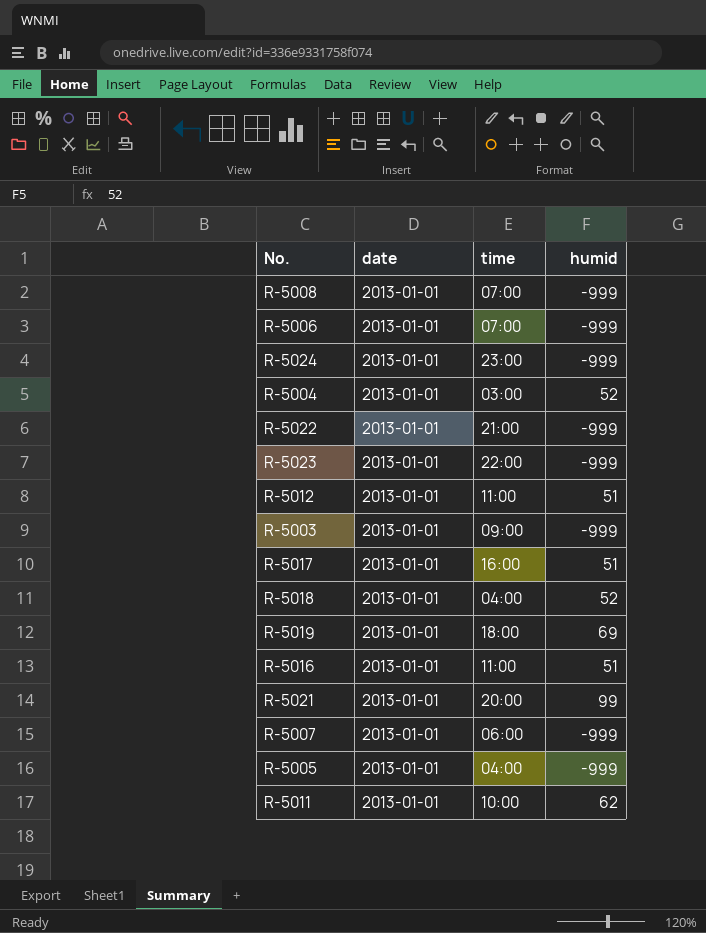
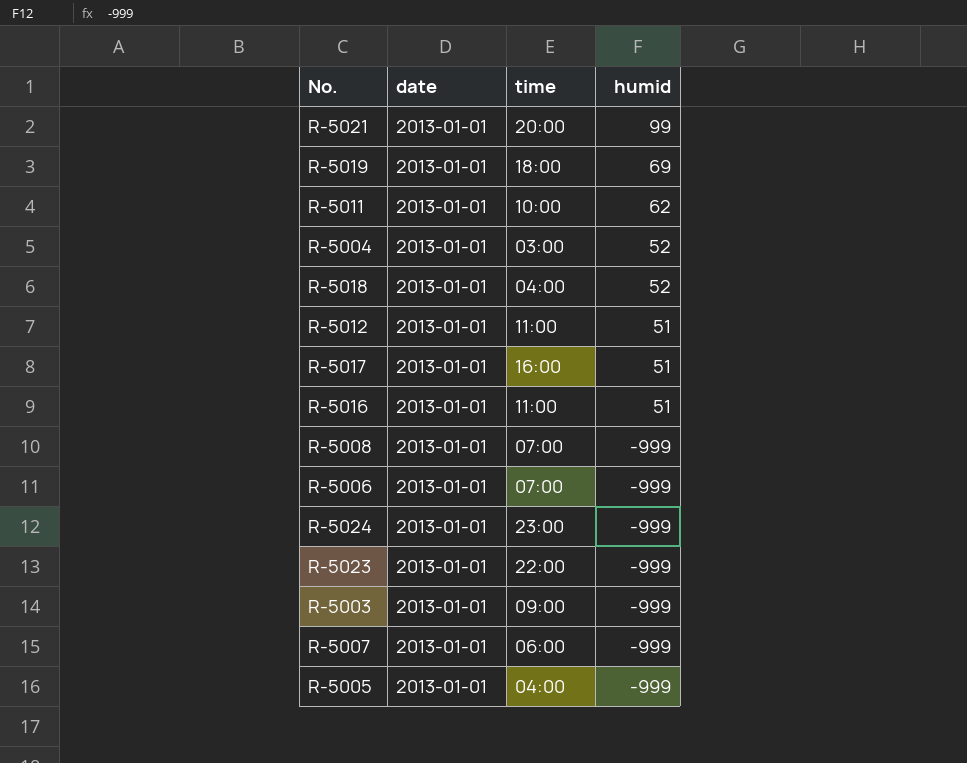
row order: none -> humid descending
row R-5022: 2013-01-01 | 21:00 | -999 -> none

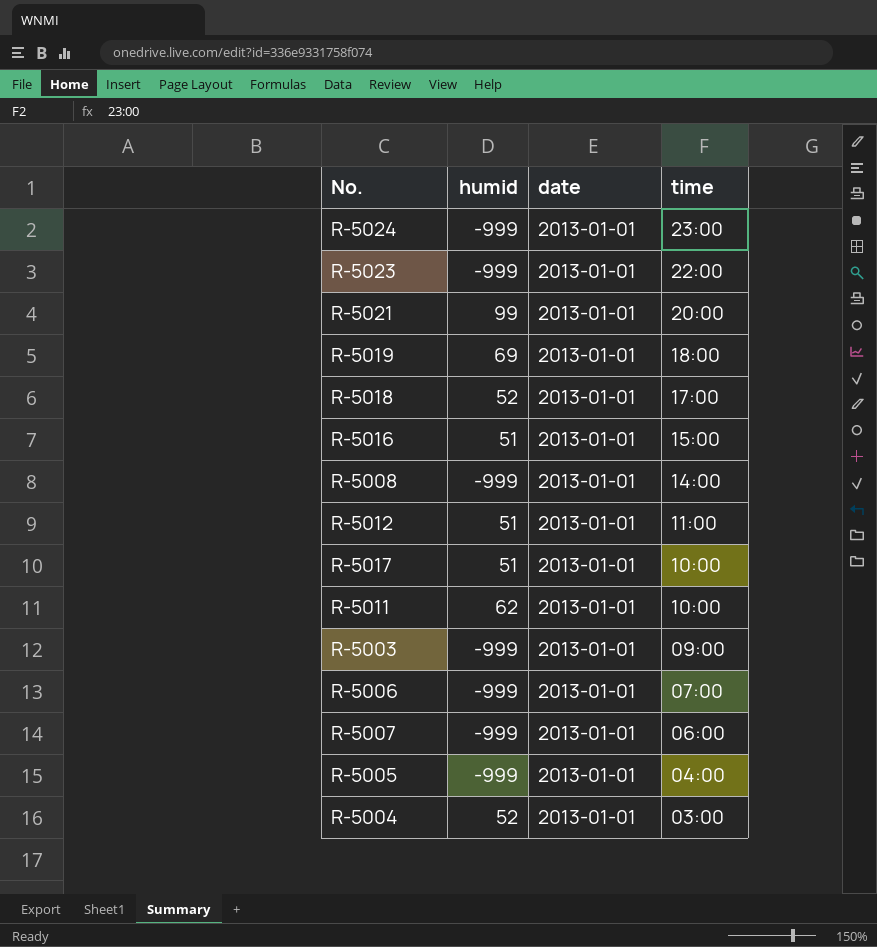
row order: humid descending -> time descending
column humid | position: 4 -> 2
R-5018 | time: 04:00 -> 17:00
R-5016 | time: 11:00 -> 15:00
R-5008 | time: 07:00 -> 14:00
R-5017 | time: 16:00 -> 10:00

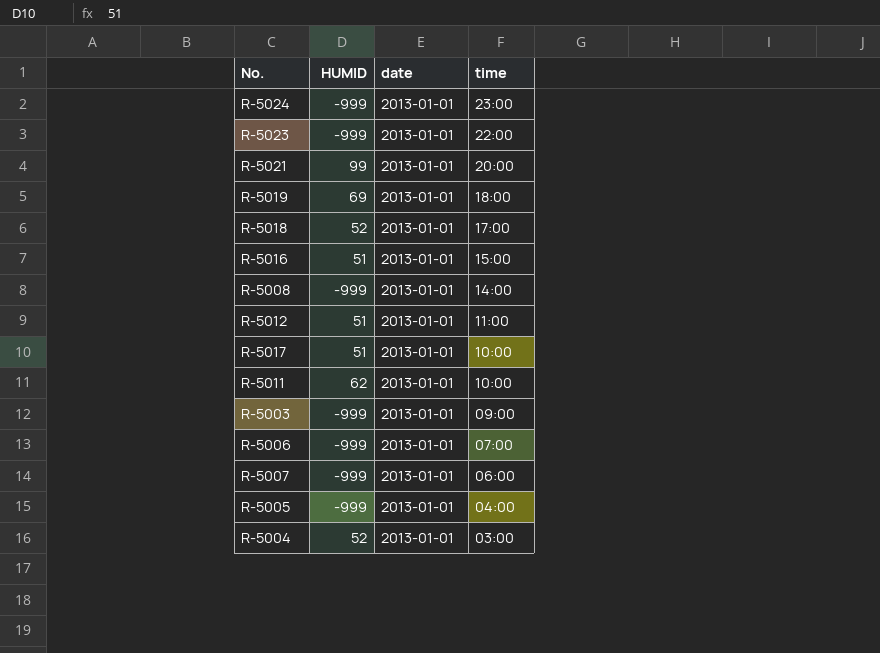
column name: humid -> HUMID

